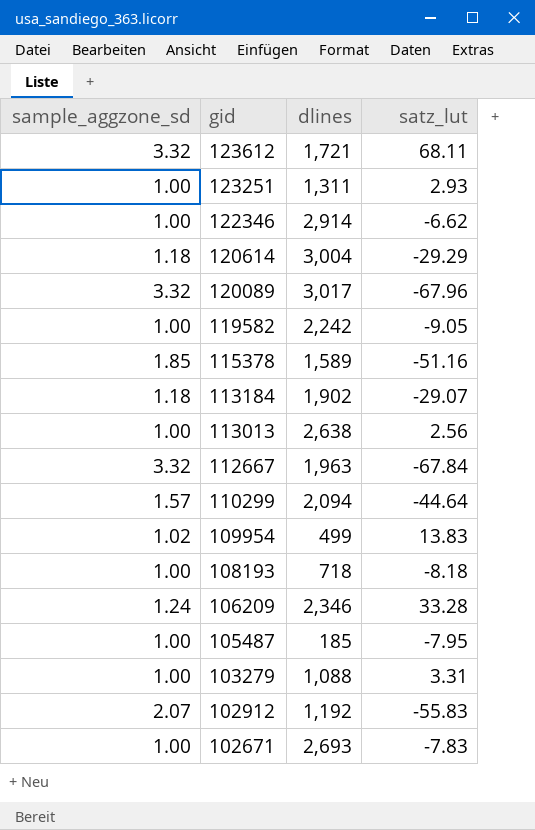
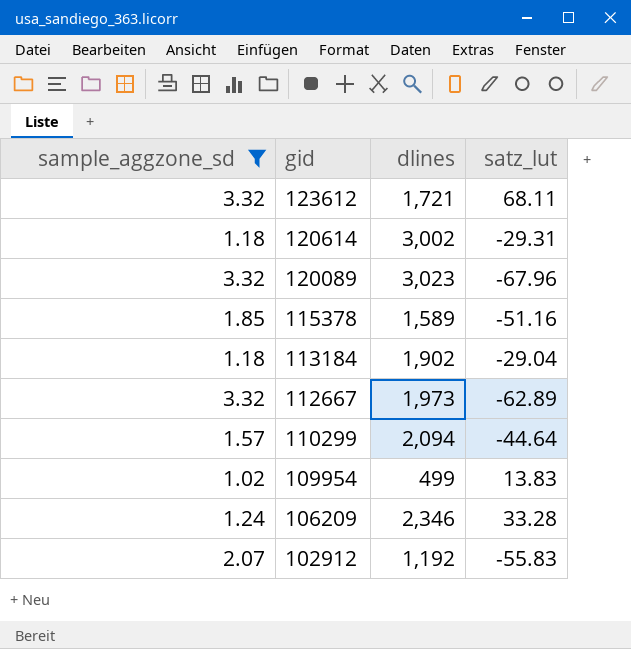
filter: none -> sample_aggzone_sd != 1.00
120614 | dlines: 3,004 -> 3,002
120614 | satz_lut: -29.29 -> -29.31
120089 | dlines: 3,017 -> 3,023
113184 | satz_lut: -29.07 -> -29.04
112667 | dlines: 1,963 -> 1,973
112667 | satz_lut: -67.84 -> -62.89

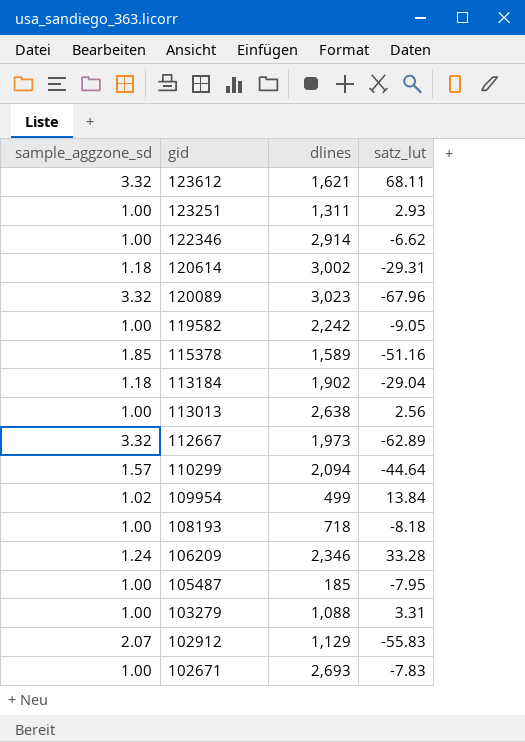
filter: sample_aggzone_sd != 1.00 -> none
123612 | dlines: 1,721 -> 1,621
109954 | satz_lut: 13.83 -> 13.84
102912 | dlines: 1,192 -> 1,129

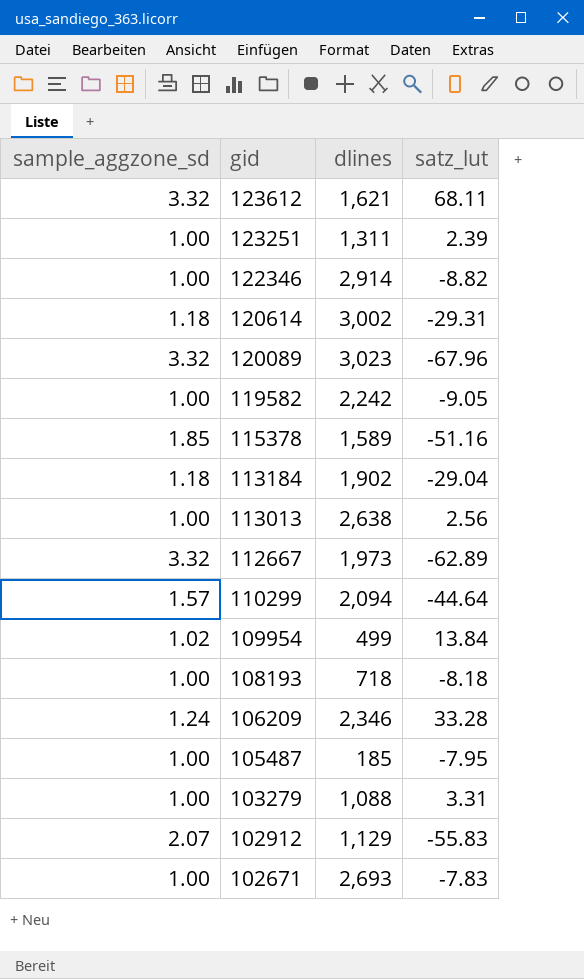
123251 | satz_lut: 2.93 -> 2.39
122346 | satz_lut: -6.62 -> -8.82

